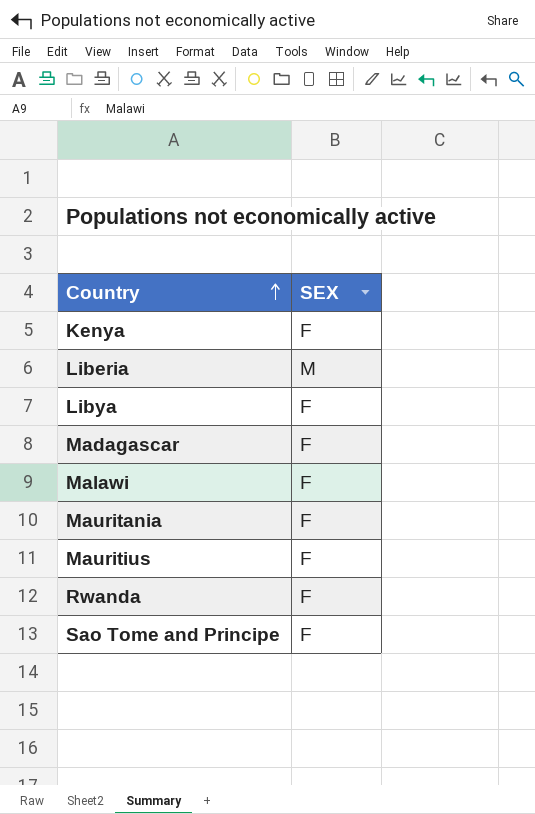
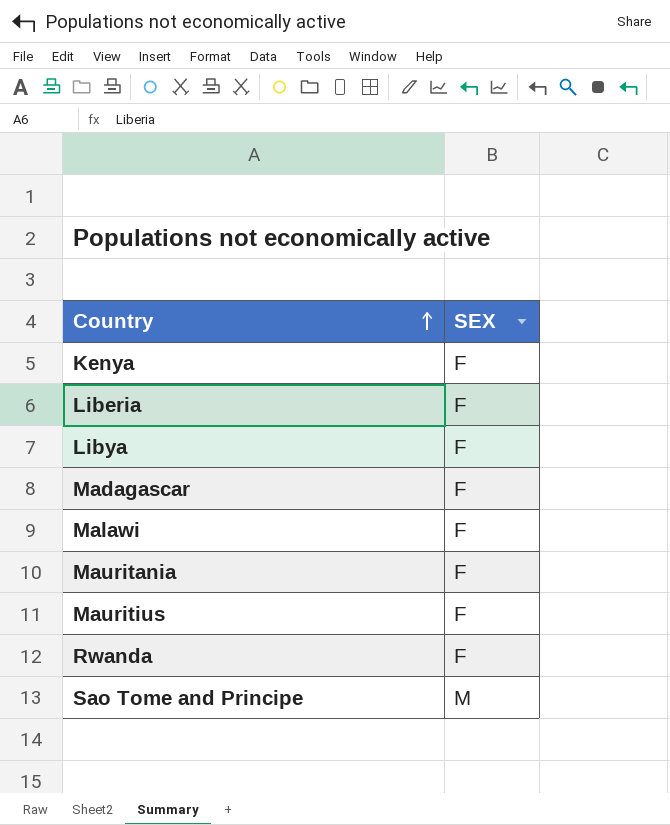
Liberia | SEX: M -> F
Sao Tome and Principe | SEX: F -> M

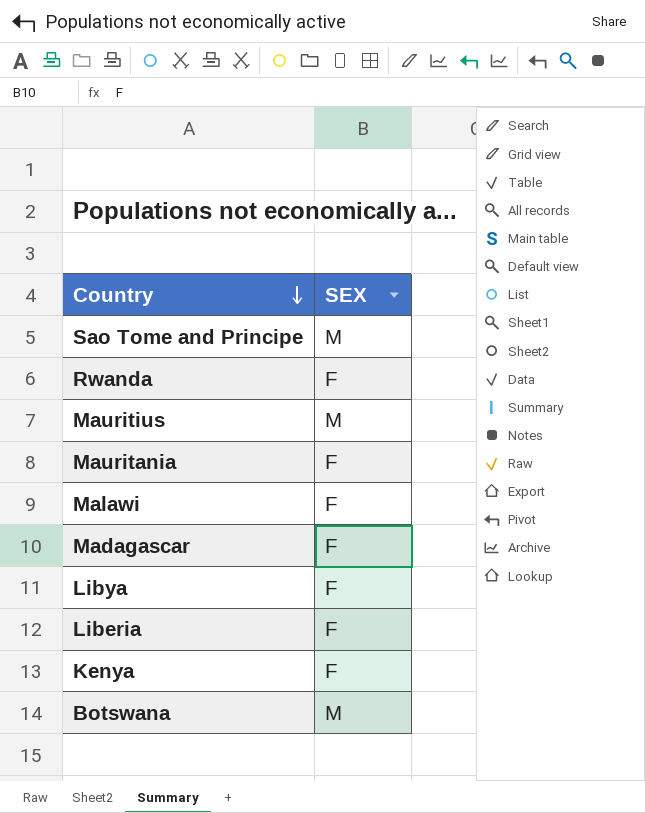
row order: Country ascending -> Country descending
Mauritius | SEX: F -> M
row Botswana: none -> M

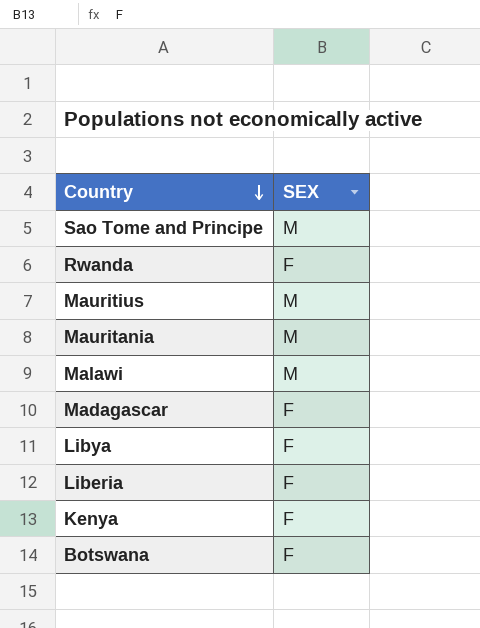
Mauritania | SEX: F -> M
Malawi | SEX: F -> M
Botswana | SEX: M -> F

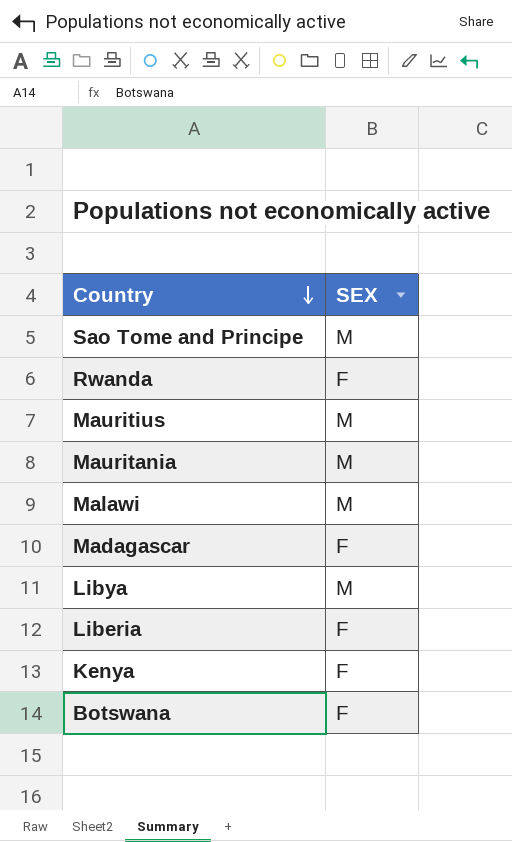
Libya | SEX: F -> M

